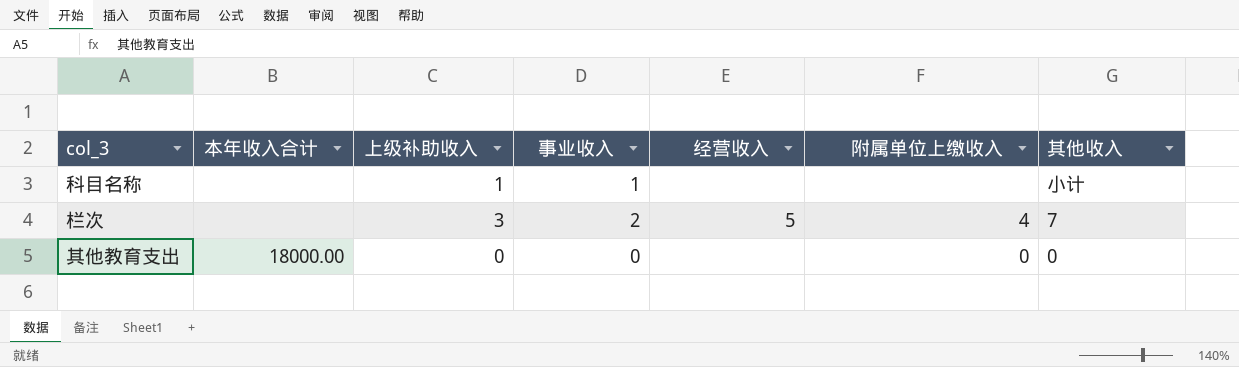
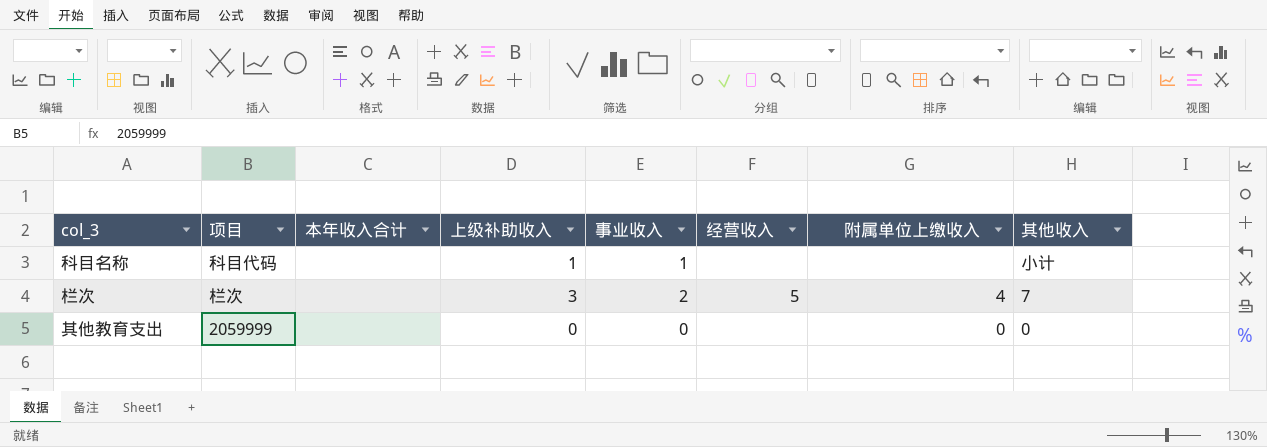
column 项目 | position: none -> 2
其他教育支出 | 本年收入合计: 18000.00 -> none

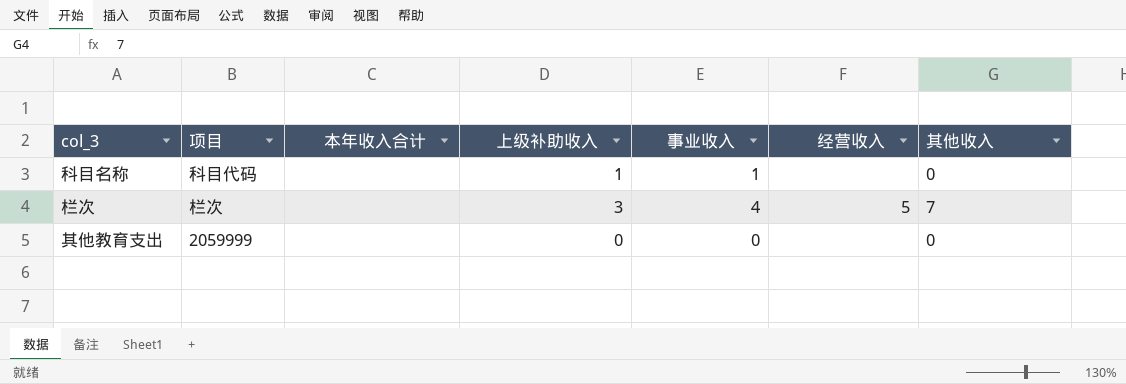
column 附属单位上缴收入 | position: 7 -> none
科目名称 | 其他收入: 小计 -> 0
栏次 | 事业收入: 2 -> 4

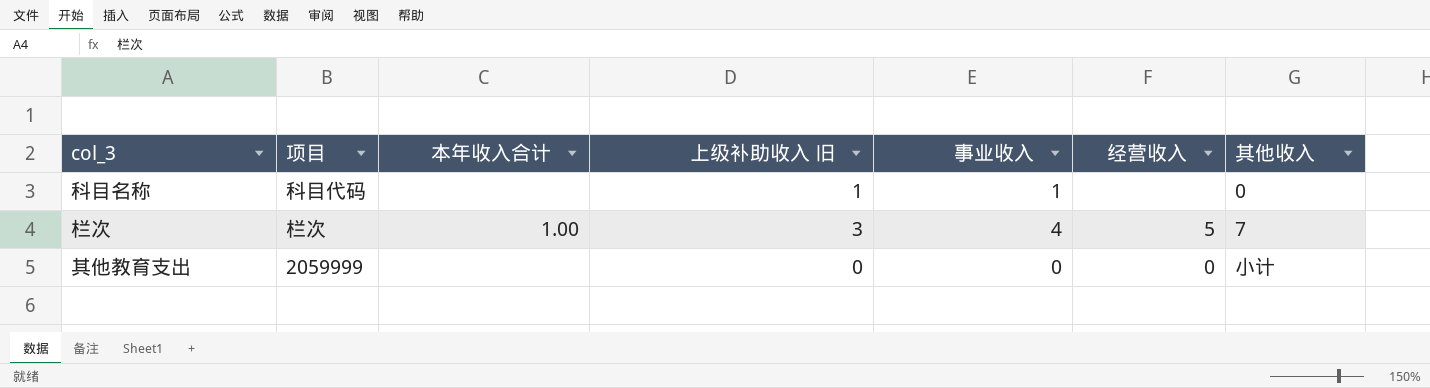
column name: 上级补助收入 -> 上级补助收入 旧
栏次 | 本年收入合计: none -> 1.00
其他教育支出 | 经营收入: none -> 0
其他教育支出 | 其他收入: 0 -> 小计

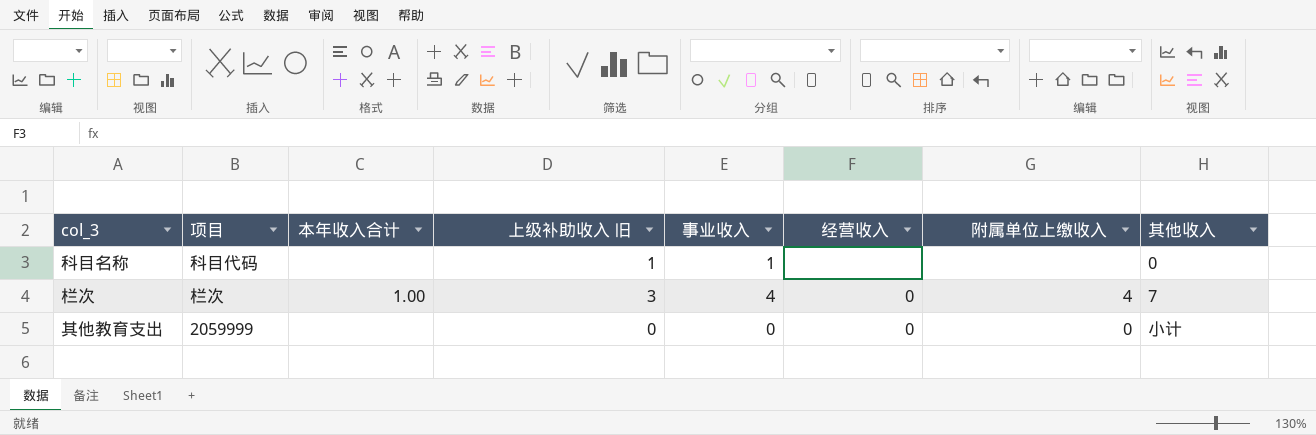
column 附属单位上缴收入 | position: none -> 7
栏次 | 经营收入: 5 -> 0

